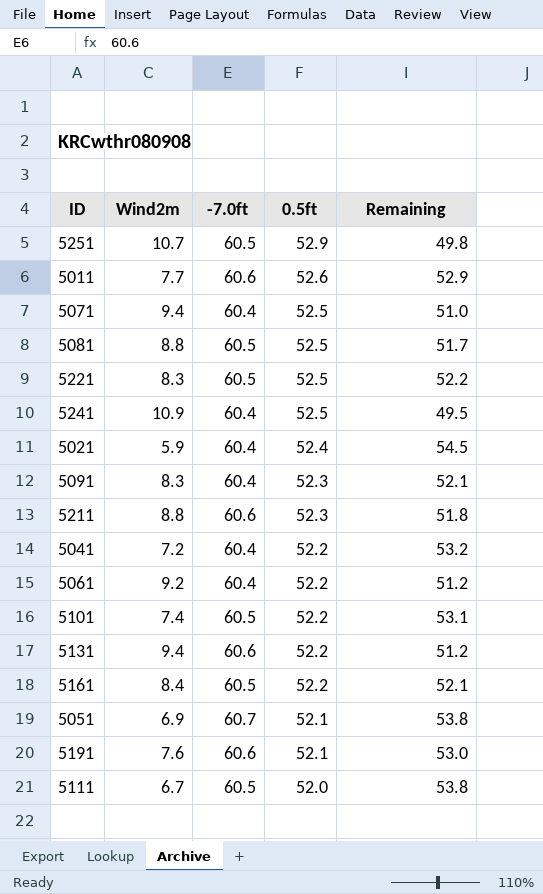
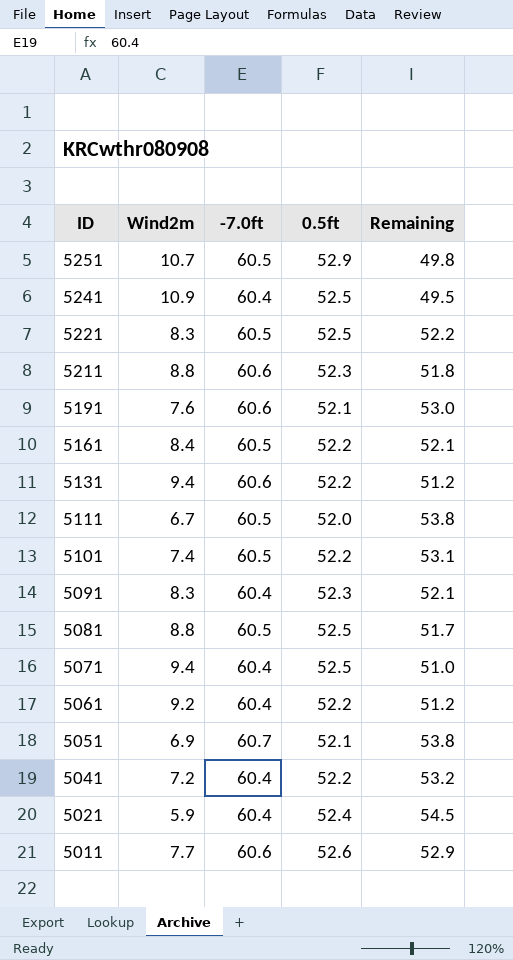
row order: 0.5ft descending -> ID descending

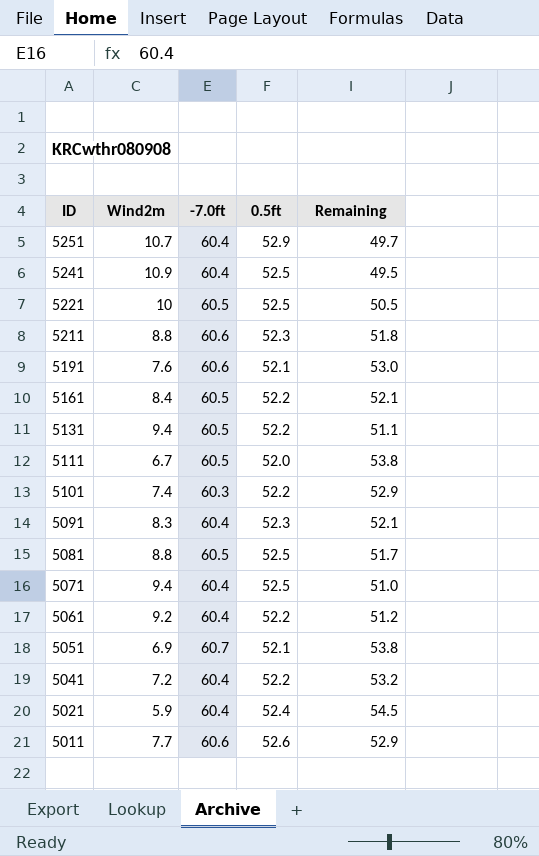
5251 | -7.0ft: 60.5 -> 60.4
5251 | Remaining: 49.8 -> 49.7
5221 | Wind2m: 8.3 -> 10
5221 | Remaining: 52.2 -> 50.5
5131 | -7.0ft: 60.6 -> 60.5
5131 | Remaining: 51.2 -> 51.1
5101 | -7.0ft: 60.5 -> 60.3
5101 | Remaining: 53.1 -> 52.9

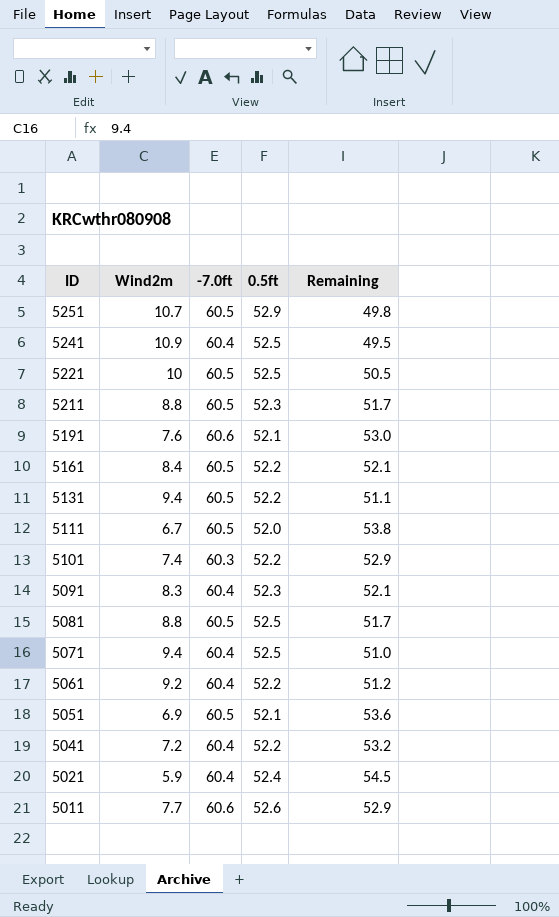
5251 | -7.0ft: 60.4 -> 60.5
5251 | Remaining: 49.7 -> 49.8
5211 | -7.0ft: 60.6 -> 60.5
5211 | Remaining: 51.8 -> 51.7
5051 | -7.0ft: 60.7 -> 60.5
5051 | Remaining: 53.8 -> 53.6

